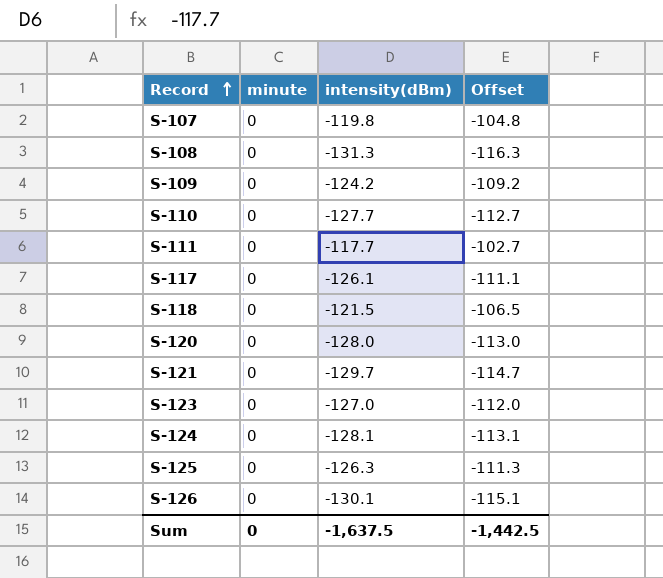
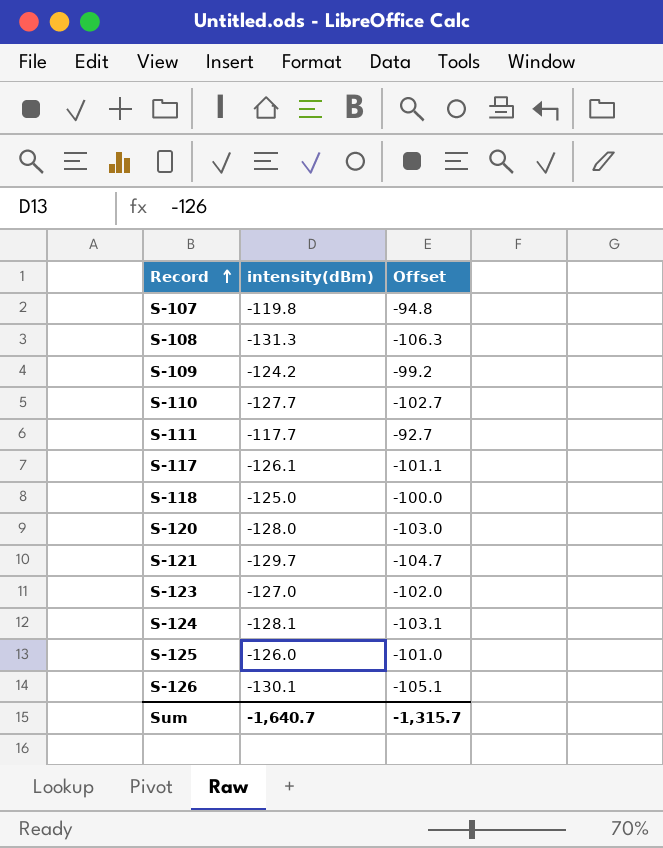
column minute | position: 2 -> none
column Offset | formula: [intensity(dBm)] + 15 -> [intensity(dBm)] + 25
S-118 | intensity(dBm): -121.5 -> -125.0
S-125 | intensity(dBm): -126.3 -> -126.0
Sum | intensity(dBm): -1,637.5 -> -1,640.7
Sum | Offset: -1,442.5 -> -1,315.7

